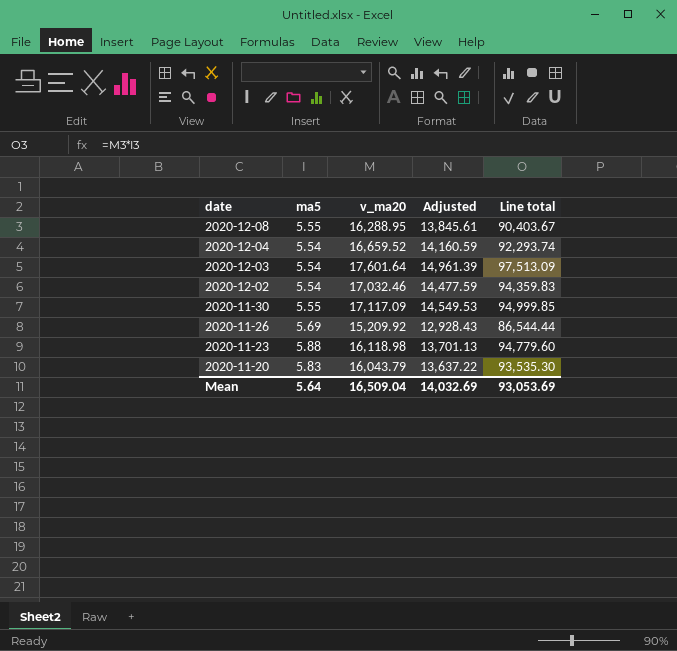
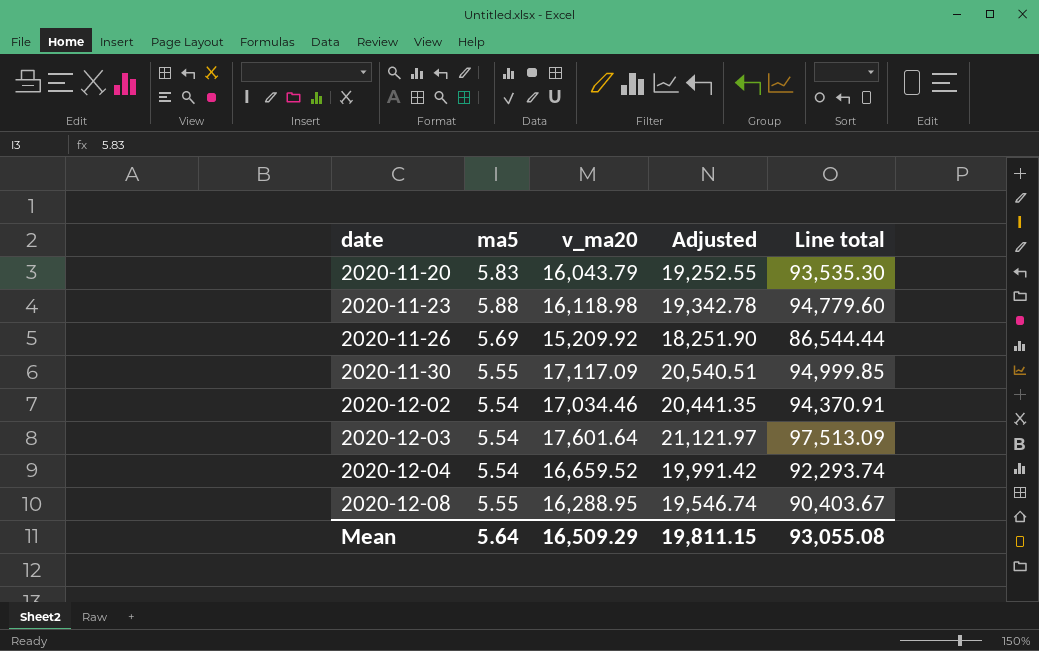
row order: date descending -> date ascending
column Adjusted | formula: [v_ma20] * 0.85 -> [v_ma20] * 1.2
2020-12-02 | v_ma20: 17,032.46 -> 17,034.46
2020-12-02 | Line total: 94,359.83 -> 94,370.91
Mean | v_ma20: 16,509.04 -> 16,509.29
Mean | Adjusted: 14,032.69 -> 19,811.15
Mean | Line total: 93,053.69 -> 93,055.08

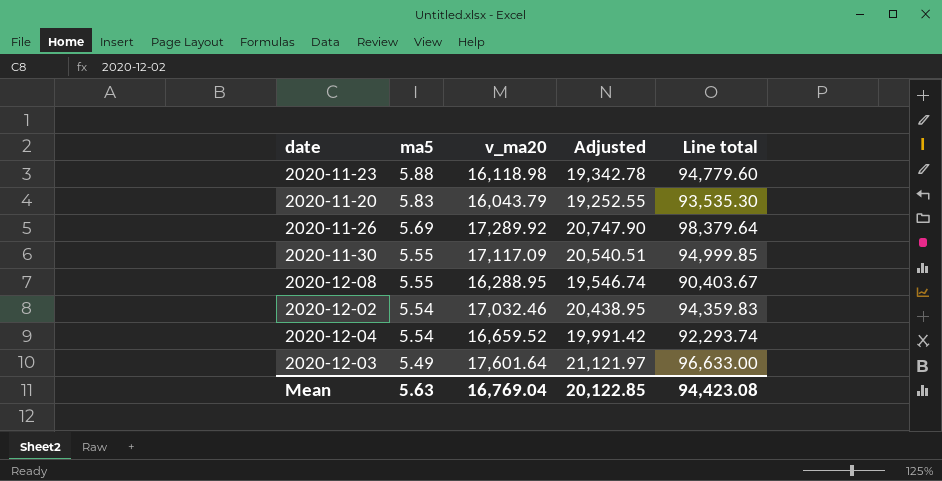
row order: date ascending -> ma5 descending
2020-11-26 | v_ma20: 15,209.92 -> 17,289.92
2020-11-26 | Adjusted: 18,251.90 -> 20,747.90
2020-11-26 | Line total: 86,544.44 -> 98,379.64
2020-12-02 | v_ma20: 17,034.46 -> 17,032.46
2020-12-02 | Adjusted: 20,441.35 -> 20,438.95
2020-12-02 | Line total: 94,370.91 -> 94,359.83
2020-12-03 | ma5: 5.54 -> 5.49
2020-12-03 | Line total: 97,513.09 -> 96,633.00
Mean | ma5: 5.64 -> 5.63
Mean | v_ma20: 16,509.29 -> 16,769.04
Mean | Adjusted: 19,811.15 -> 20,122.85
Mean | Line total: 93,055.08 -> 94,423.08

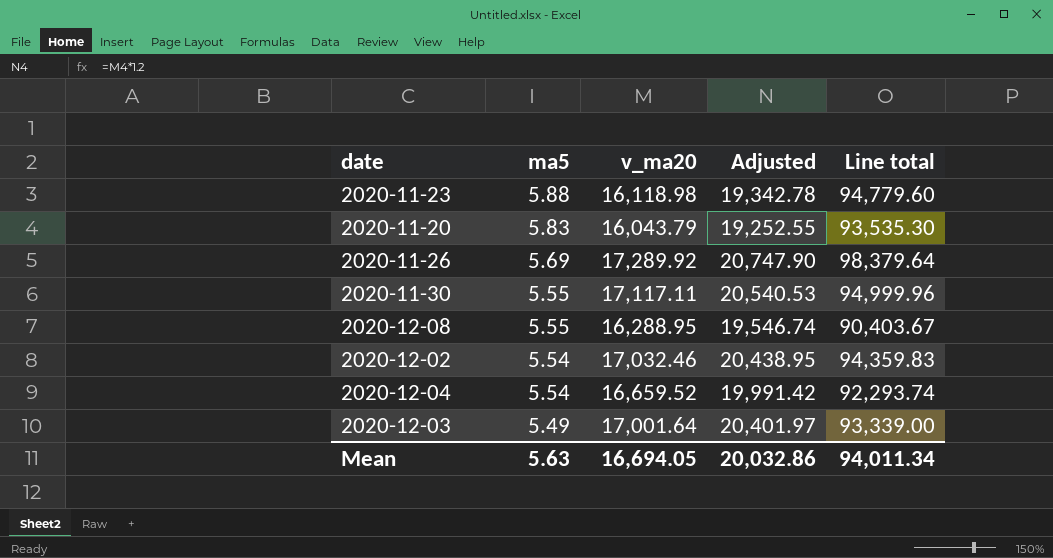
2020-11-30 | v_ma20: 17,117.09 -> 17,117.11
2020-11-30 | Adjusted: 20,540.51 -> 20,540.53
2020-11-30 | Line total: 94,999.85 -> 94,999.96
2020-12-03 | v_ma20: 17,601.64 -> 17,001.64
2020-12-03 | Adjusted: 21,121.97 -> 20,401.97
2020-12-03 | Line total: 96,633.00 -> 93,339.00
Mean | v_ma20: 16,769.04 -> 16,694.05
Mean | Adjusted: 20,122.85 -> 20,032.86
Mean | Line total: 94,423.08 -> 94,011.34

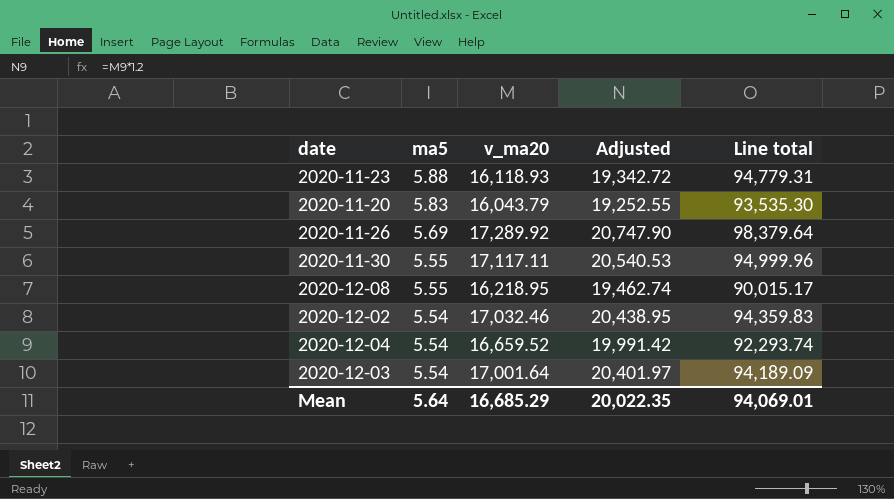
2020-11-23 | v_ma20: 16,118.98 -> 16,118.93
2020-11-23 | Adjusted: 19,342.78 -> 19,342.72
2020-11-23 | Line total: 94,779.60 -> 94,779.31
2020-12-08 | v_ma20: 16,288.95 -> 16,218.95
2020-12-08 | Adjusted: 19,546.74 -> 19,462.74
2020-12-08 | Line total: 90,403.67 -> 90,015.17
2020-12-03 | ma5: 5.49 -> 5.54
2020-12-03 | Line total: 93,339.00 -> 94,189.09
Mean | ma5: 5.63 -> 5.64
Mean | v_ma20: 16,694.05 -> 16,685.29
Mean | Adjusted: 20,032.86 -> 20,022.35
Mean | Line total: 94,011.34 -> 94,069.01

